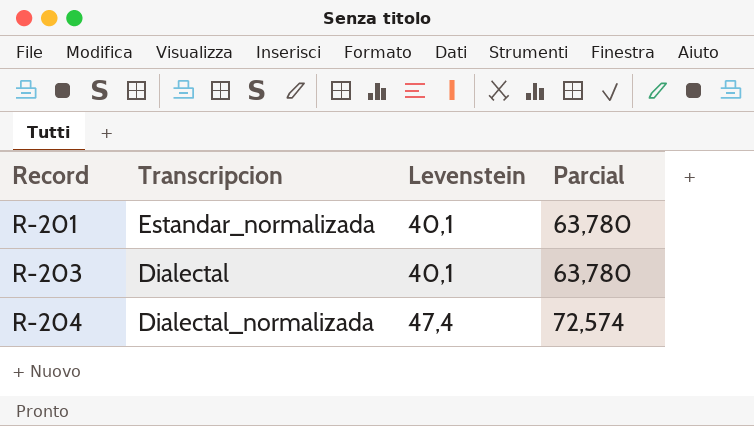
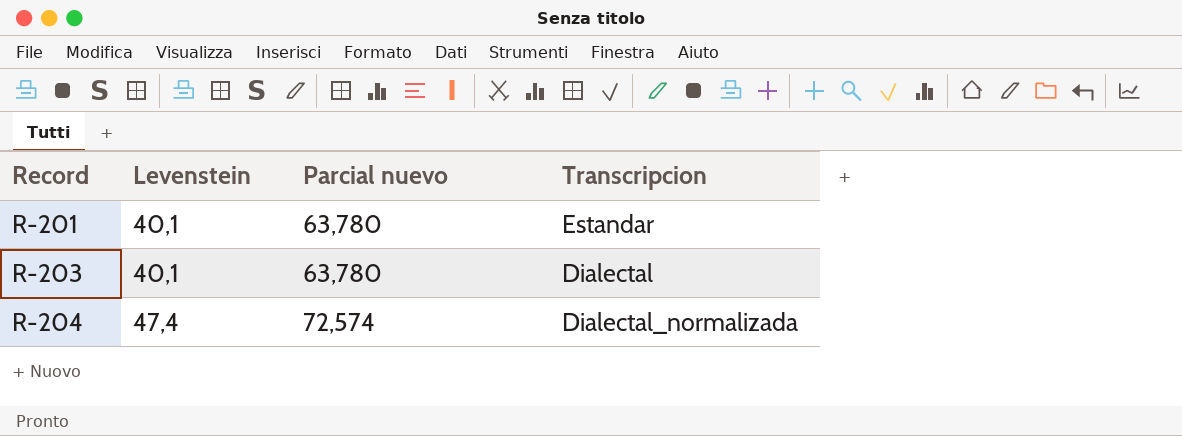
column name: Parcial -> Parcial nuevo
column Transcripcion | position: 2 -> 4
R-201 | Transcripcion: Estandar_normalizada -> Estandar

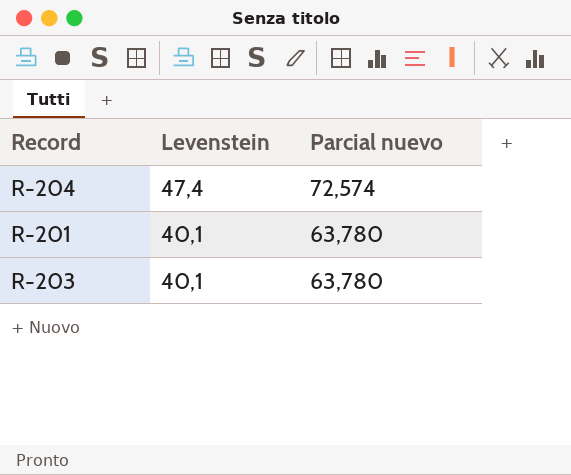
row order: Record ascending -> Levenstein descending
column Transcripcion | position: 4 -> none

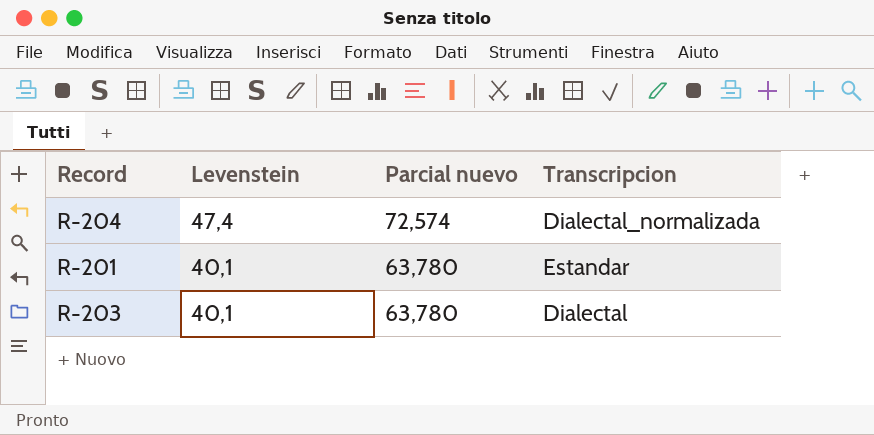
column Transcripcion | position: none -> 4

